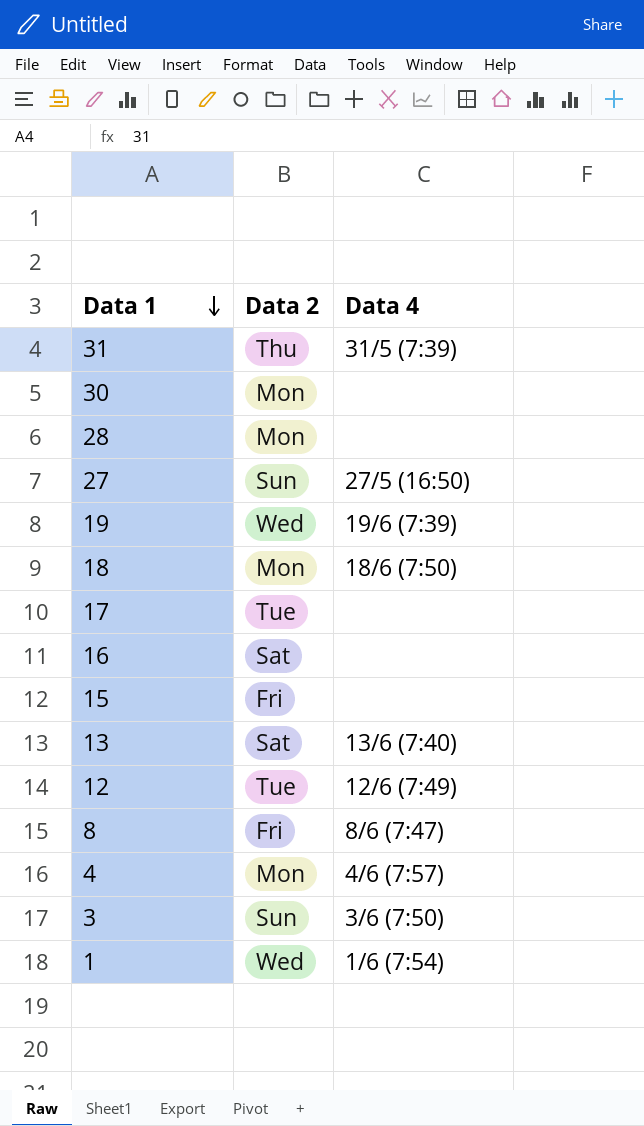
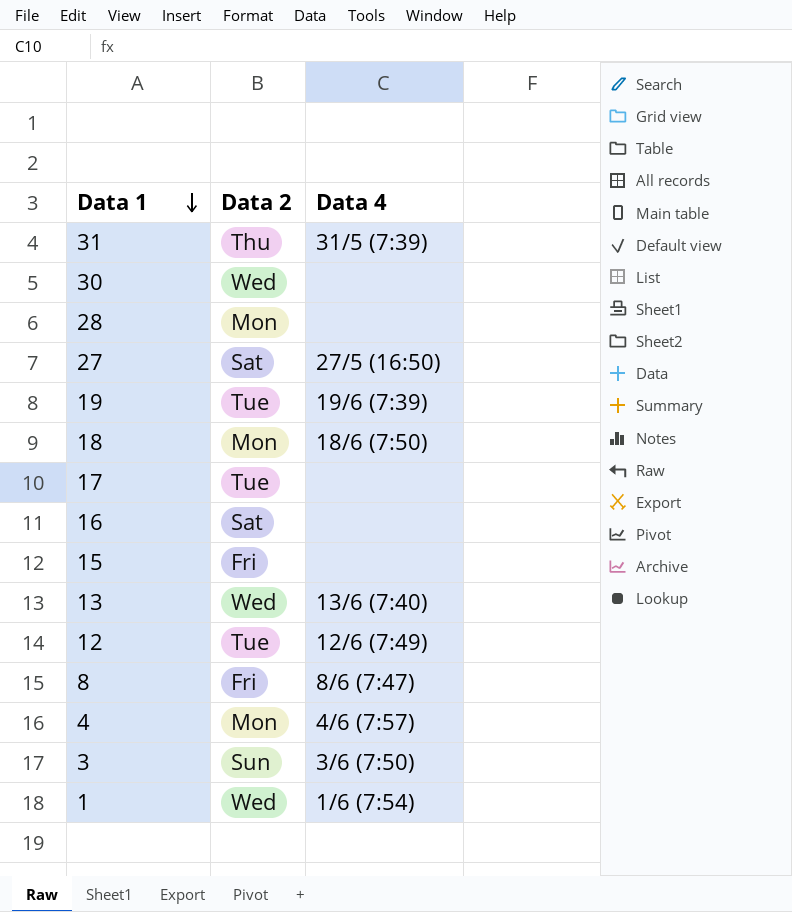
30 | Data 2: Mon -> Wed
27 | Data 2: Sun -> Sat
19 | Data 2: Wed -> Tue
13 | Data 2: Sat -> Wed

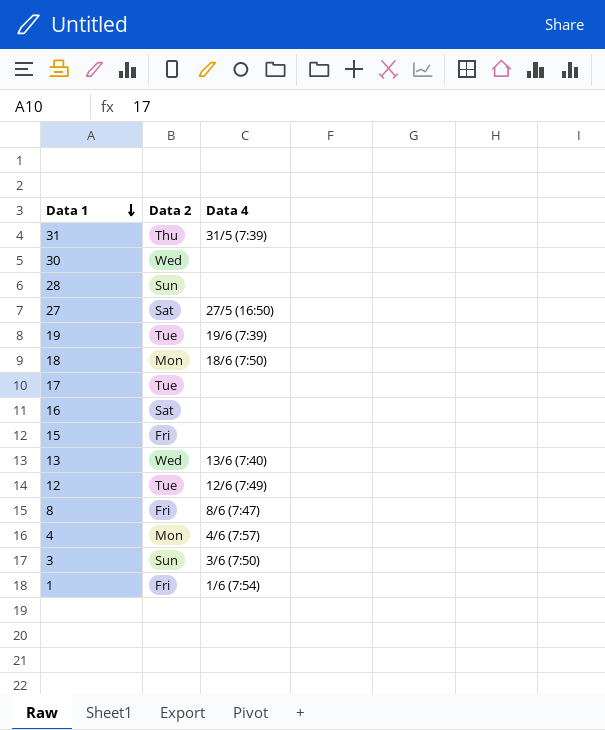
28 | Data 2: Mon -> Sun
1 | Data 2: Wed -> Fri

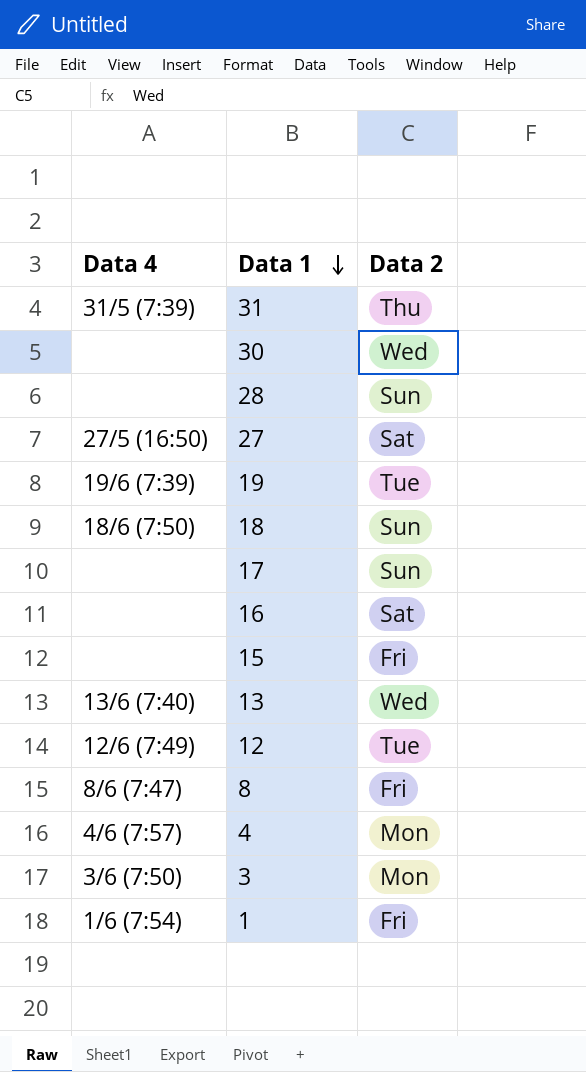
column Data 4 | position: 3 -> 1
18 | Data 2: Mon -> Sun
17 | Data 2: Tue -> Sun
3 | Data 2: Sun -> Mon

